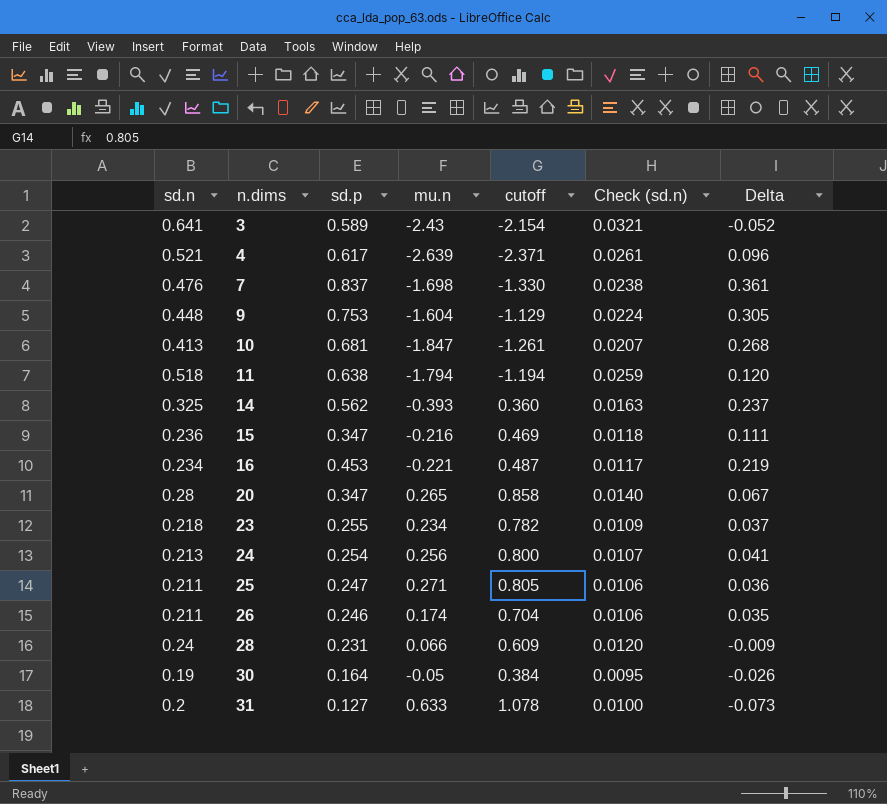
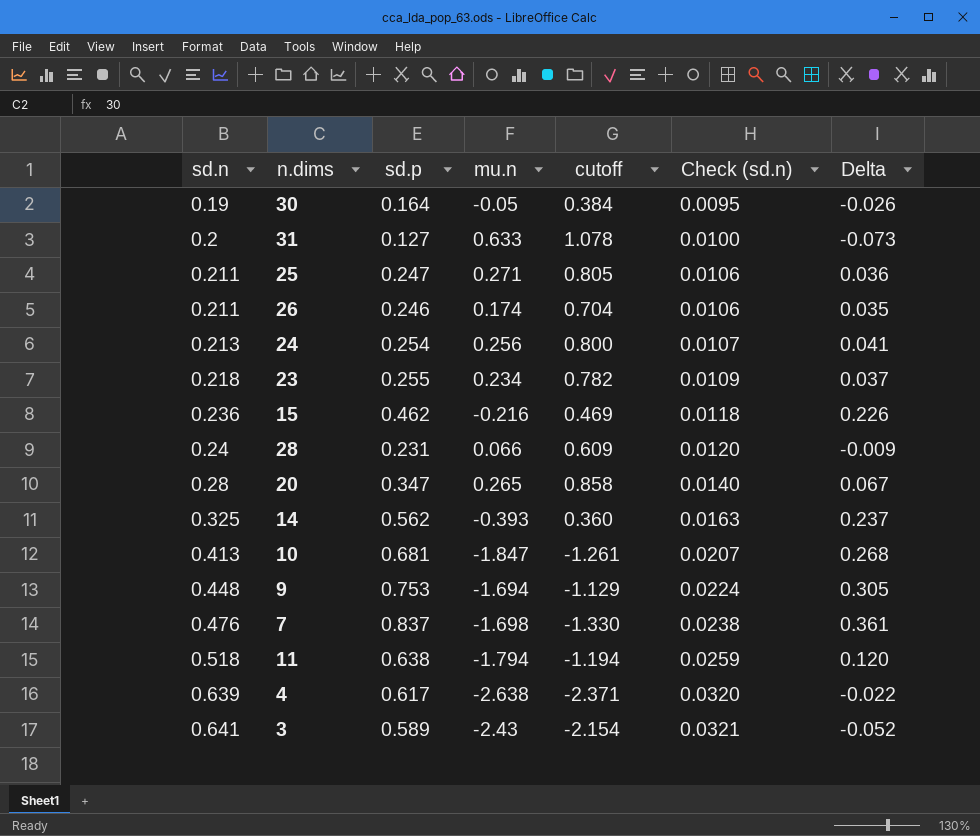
row order: n.dims ascending -> sd.n ascending
row 16: 0.234 | 0.453 | -0.221 | 0.487 | 0.0117 | 0.219 -> none
15 | sd.p: 0.347 -> 0.462
15 | Delta: 0.111 -> 0.226
9 | mu.n: -1.604 -> -1.694
4 | sd.n: 0.521 -> 0.639
4 | mu.n: -2.639 -> -2.638
4 | Check (sd.n): 0.0261 -> 0.0320
4 | Delta: 0.096 -> -0.022

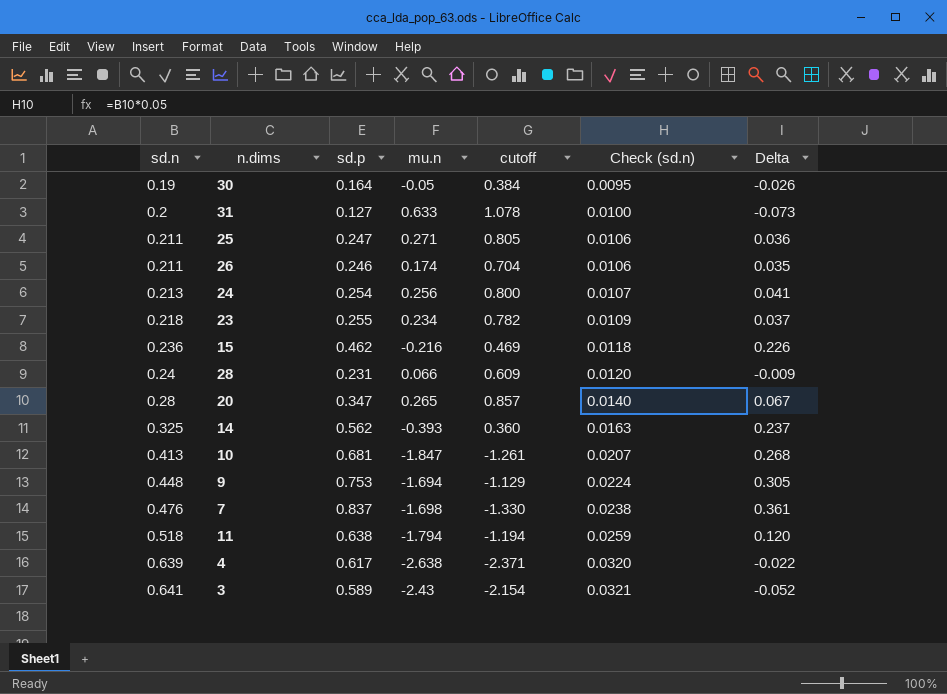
20 | cutoff: 0.858 -> 0.857

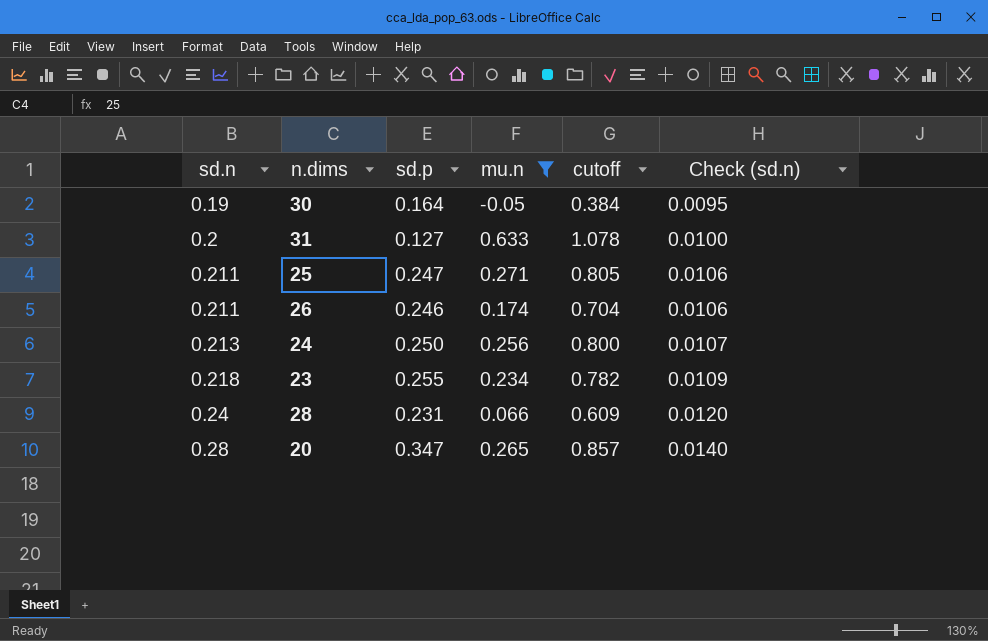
filter: none -> mu.n >= -0.05
column Delta | formula: [sd.p] - [sd.n] -> none
24 | sd.p: 0.254 -> 0.250

